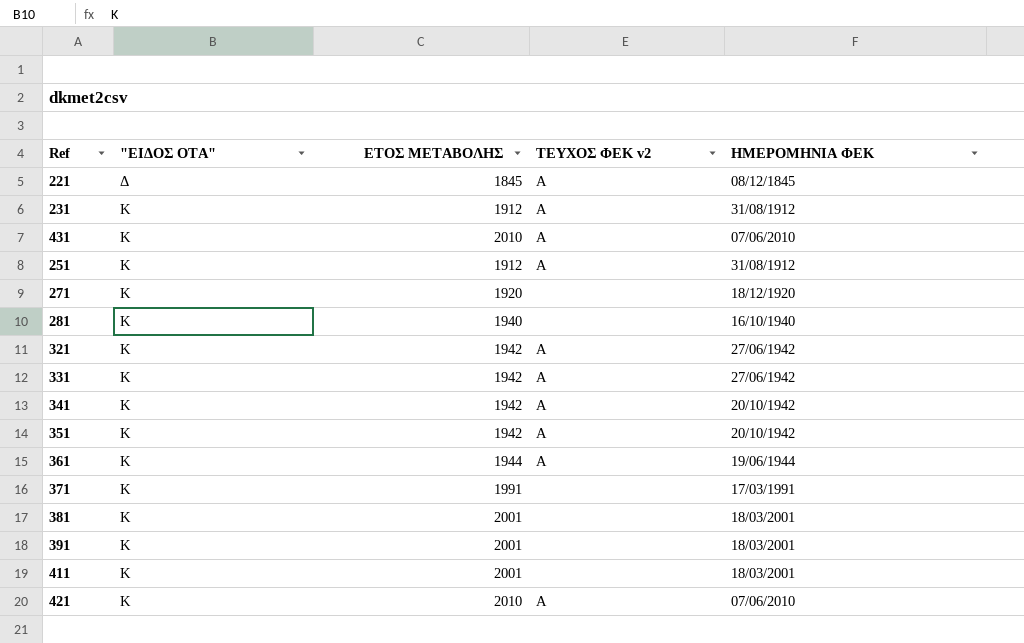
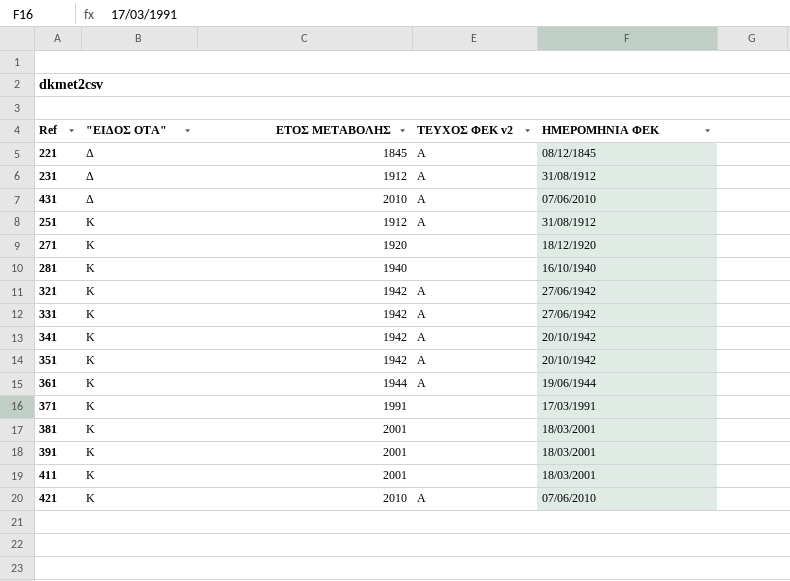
231 | "ΕΙΔΟΣ ΟΤΑ": Κ -> Δ
431 | "ΕΙΔΟΣ ΟΤΑ": Κ -> Δ

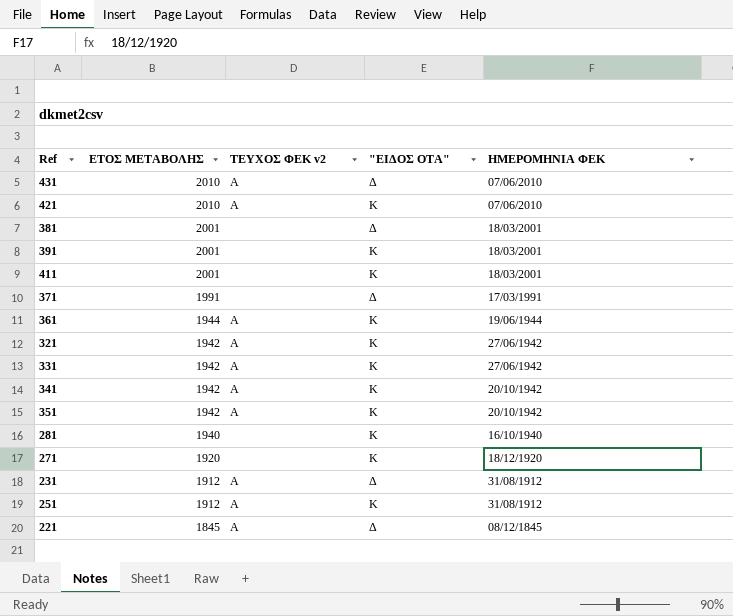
row order: "ΕΙΔΟΣ ΟΤΑ" ascending -> ΕΤΟΣ ΜΕΤΑΒΟΛΗΣ descending
column "ΕΙΔΟΣ ΟΤΑ" | position: 2 -> 4
381 | "ΕΙΔΟΣ ΟΤΑ": Κ -> Δ
371 | "ΕΙΔΟΣ ΟΤΑ": Κ -> Δ

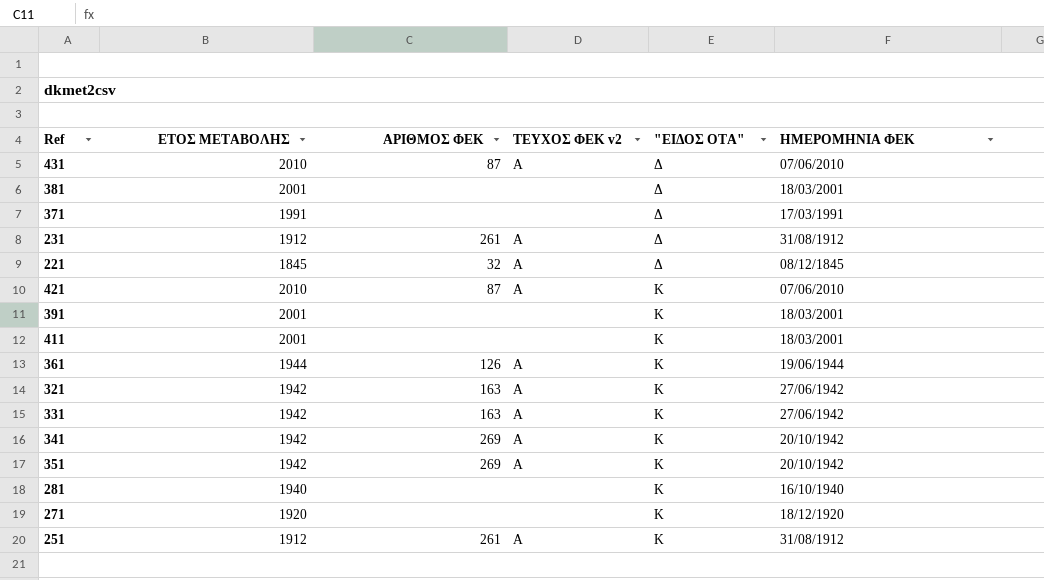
row order: ΕΤΟΣ ΜΕΤΑΒΟΛΗΣ descending -> "ΕΙΔΟΣ ΟΤΑ" ascending
column ΑΡΙΘΜΟΣ ΦΕΚ | position: none -> 3

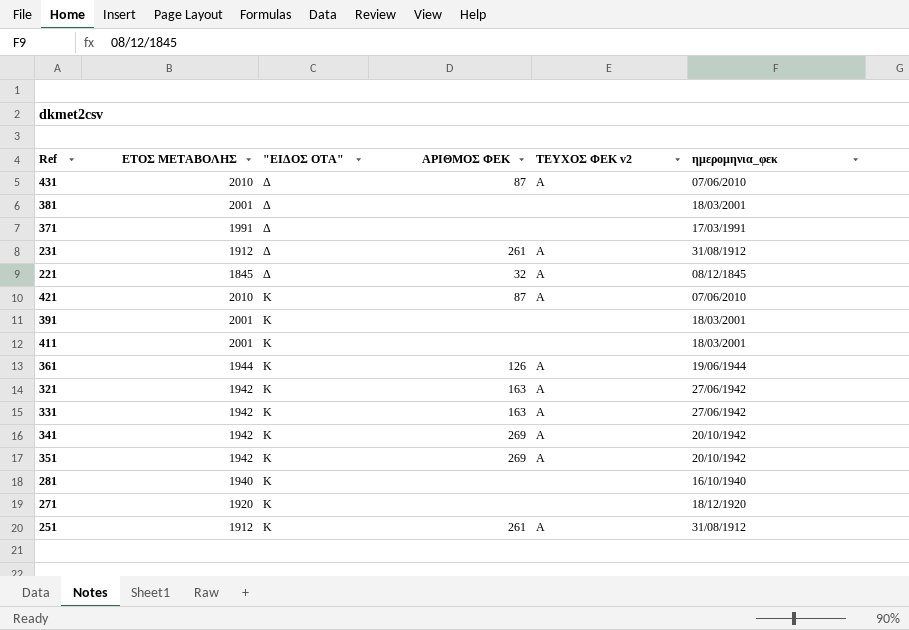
column "ΕΙΔΟΣ ΟΤΑ" | position: 5 -> 3
column name: ΗΜΕΡΟΜΗΝΙΑ ΦΕΚ -> ημερομηνια_φεκ

